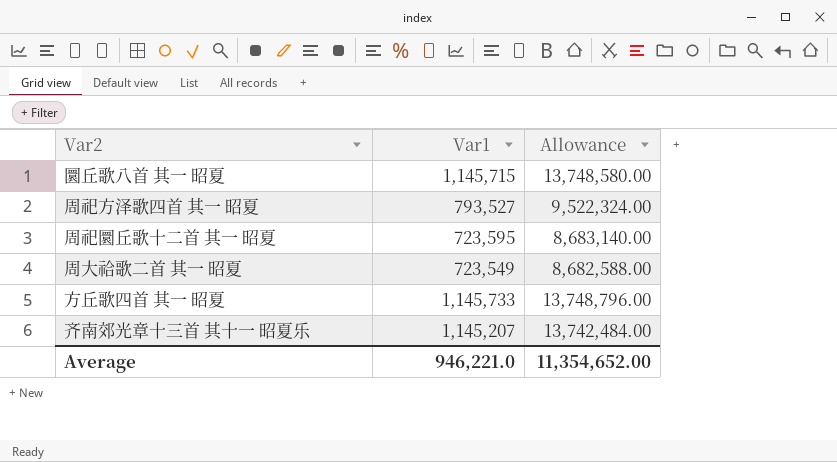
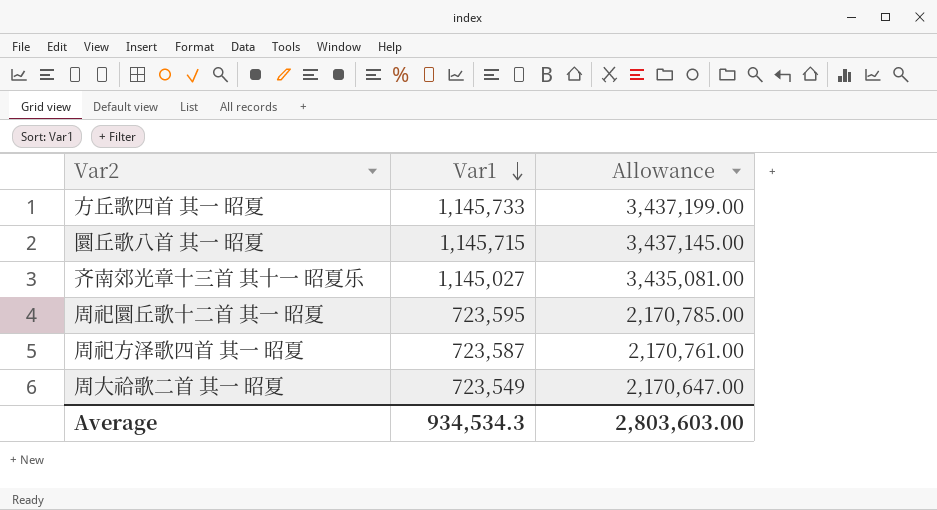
row order: none -> Var1 descending
column Allowance | formula: [Var1] * 12 -> [Var1] * 3
齐南郊光章十三首 其十一 昭夏乐 | Var1: 1,145,207 -> 1,145,027
周祀方泽歌四首 其一 昭夏 | Var1: 793,527 -> 723,587
Average | Var1: 946,221.0 -> 934,534.3
Average | Allowance: 11,354,652.00 -> 2,803,603.00

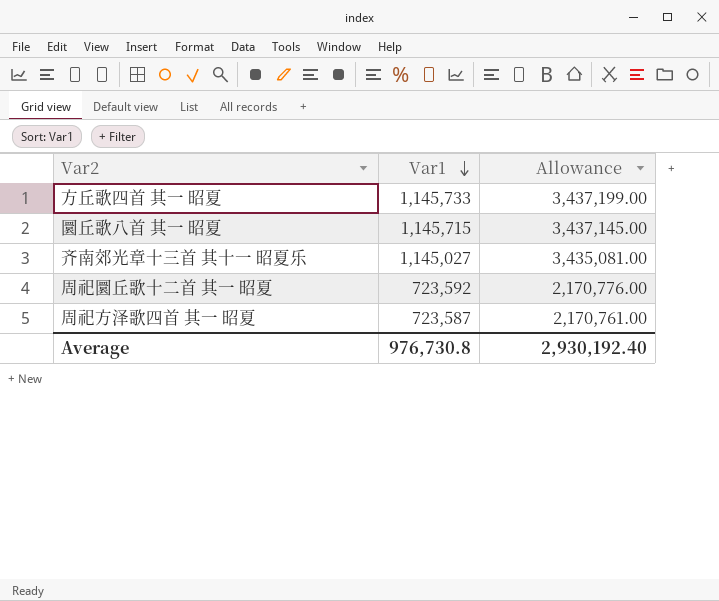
row 周大祫歌二首 其一 昭夏: 723,549 | 2,170,647.00 -> none
周祀圜丘歌十二首 其一 昭夏 | Var1: 723,595 -> 723,592
周祀圜丘歌十二首 其一 昭夏 | Allowance: 2,170,785.00 -> 2,170,776.00
Average | Var1: 934,534.3 -> 976,730.8
Average | Allowance: 2,803,603.00 -> 2,930,192.40

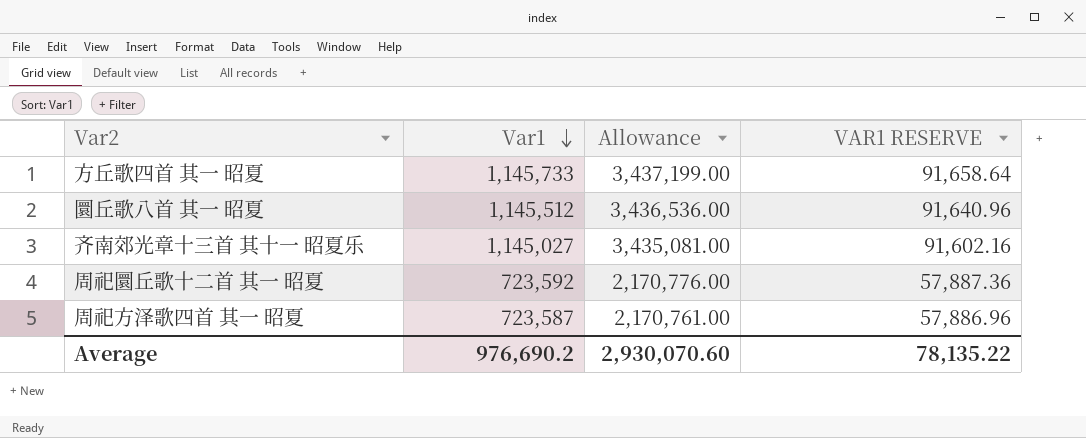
column VAR1 RESERVE | formula: none -> [Var1] * 0.08
圜丘歌八首 其一 昭夏 | Var1: 1,145,715 -> 1,145,512
圜丘歌八首 其一 昭夏 | Allowance: 3,437,145.00 -> 3,436,536.00
Average | Var1: 976,730.8 -> 976,690.2
Average | Allowance: 2,930,192.40 -> 2,930,070.60

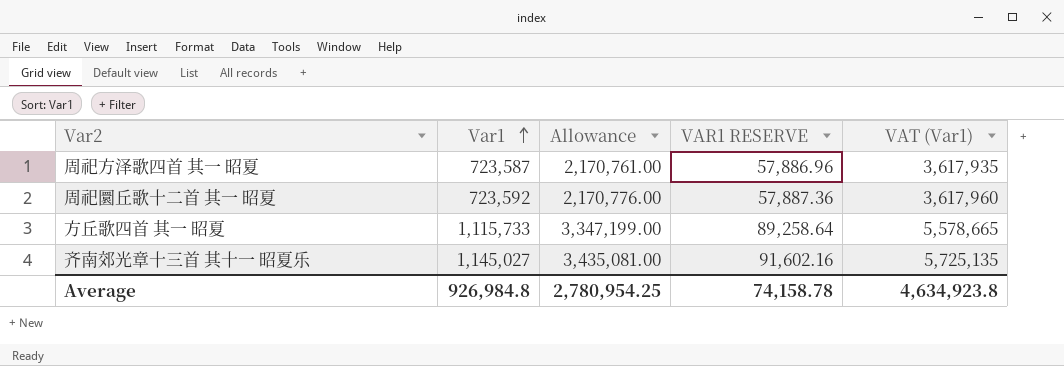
row order: Var1 descending -> Var1 ascending
column VAT (Var1) | formula: none -> [Var1] * 5
row 圜丘歌八首 其一 昭夏: 1,145,512 | 3,436,536.00 | 91,640.96 -> none
方丘歌四首 其一 昭夏 | Var1: 1,145,733 -> 1,115,733
方丘歌四首 其一 昭夏 | Allowance: 3,437,199.00 -> 3,347,199.00
方丘歌四首 其一 昭夏 | VAR1 RESERVE: 91,658.64 -> 89,258.64
Average | Var1: 976,690.2 -> 926,984.8
Average | Allowance: 2,930,070.60 -> 2,780,954.25
Average | VAR1 RESERVE: 78,135.22 -> 74,158.78

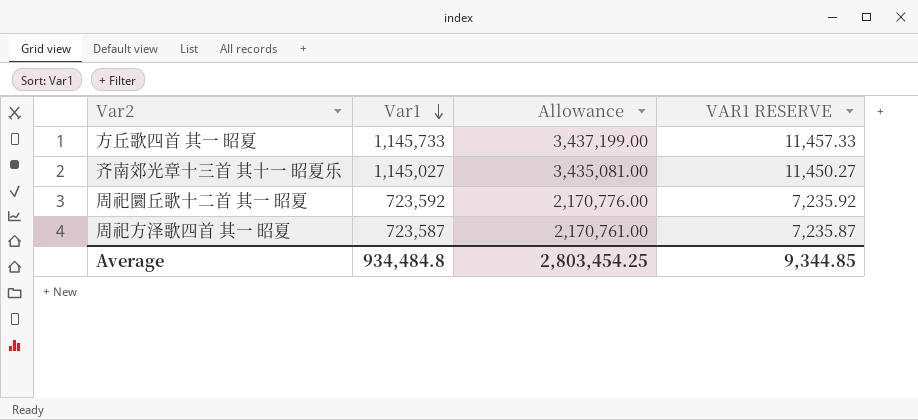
row order: Var1 ascending -> Var1 descending
column VAT (Var1) | formula: [Var1] * 5 -> none
column VAR1 RESERVE | formula: [Var1] * 0.08 -> [Var1] * 0.01
方丘歌四首 其一 昭夏 | Var1: 1,115,733 -> 1,145,733
方丘歌四首 其一 昭夏 | Allowance: 3,347,199.00 -> 3,437,199.00
Average | Var1: 926,984.8 -> 934,484.8
Average | Allowance: 2,780,954.25 -> 2,803,454.25
Average | VAR1 RESERVE: 74,158.78 -> 9,344.85

